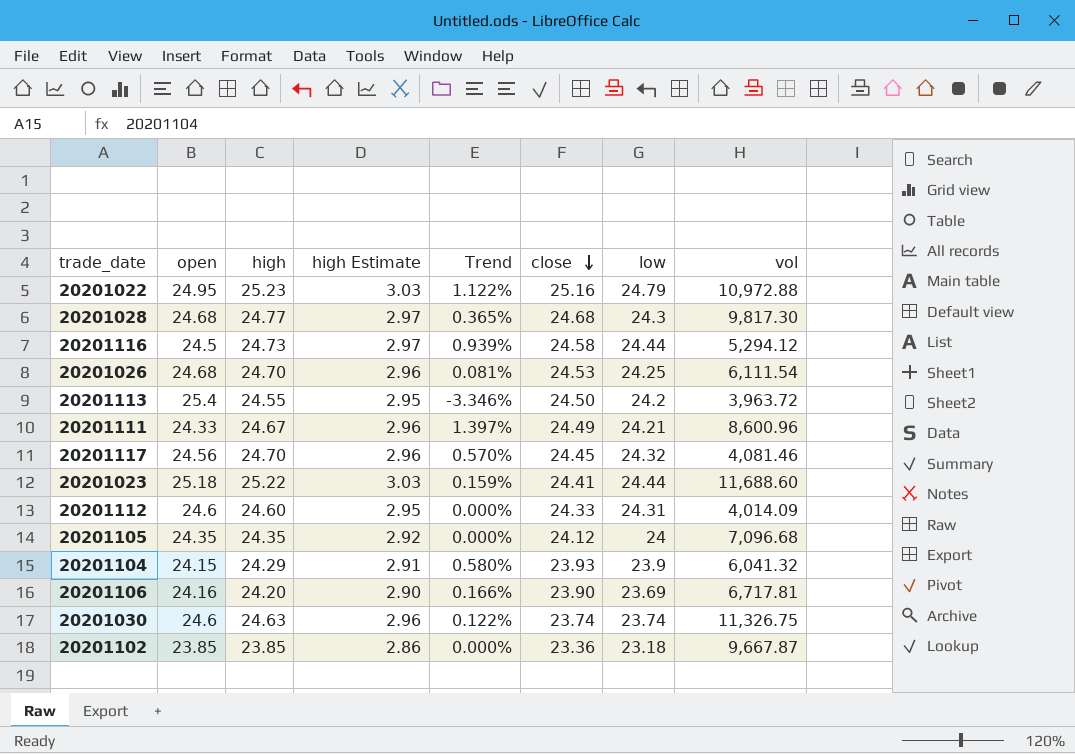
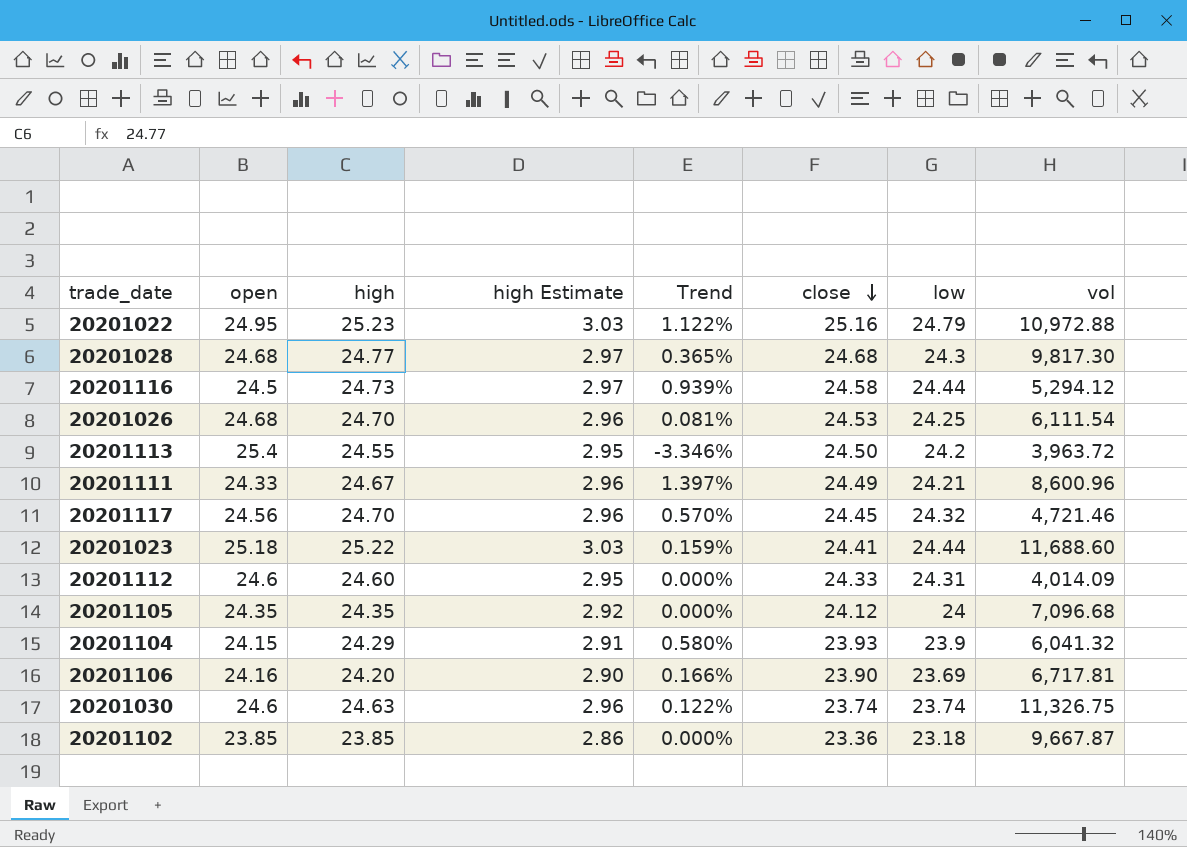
20201117 | vol: 4,081.46 -> 4,721.46

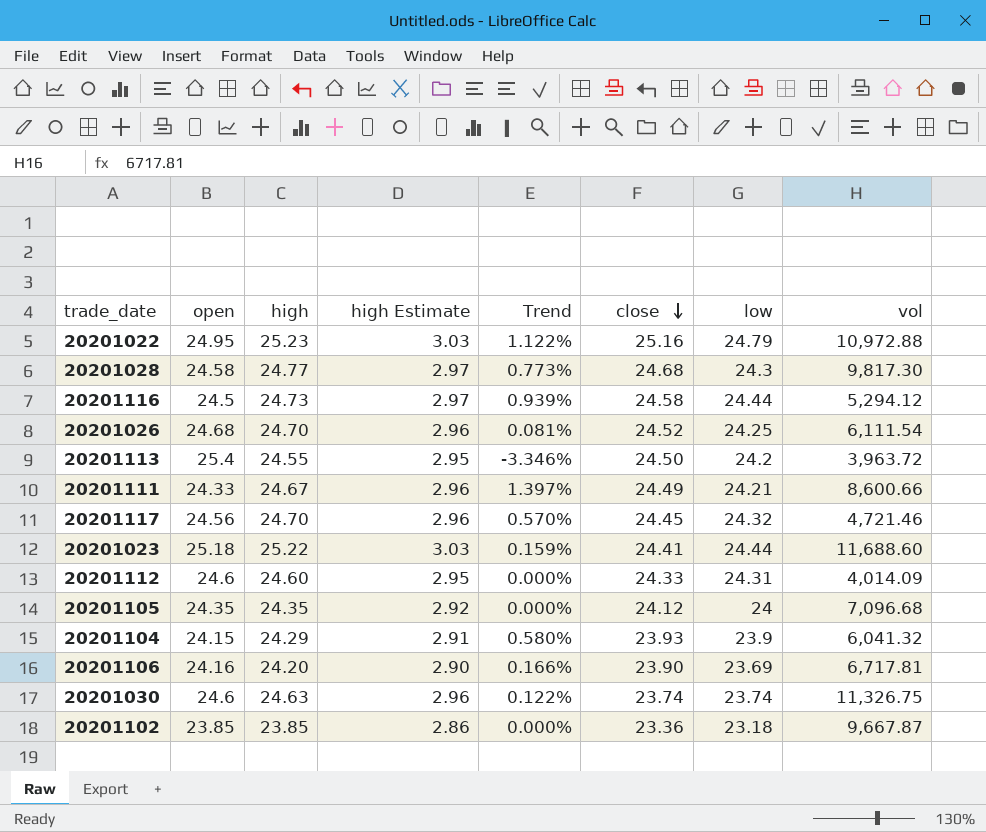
20201028 | open: 24.68 -> 24.58
20201028 | Trend: 0.365% -> 0.773%
20201026 | close: 24.53 -> 24.52
20201111 | vol: 8,600.96 -> 8,600.66

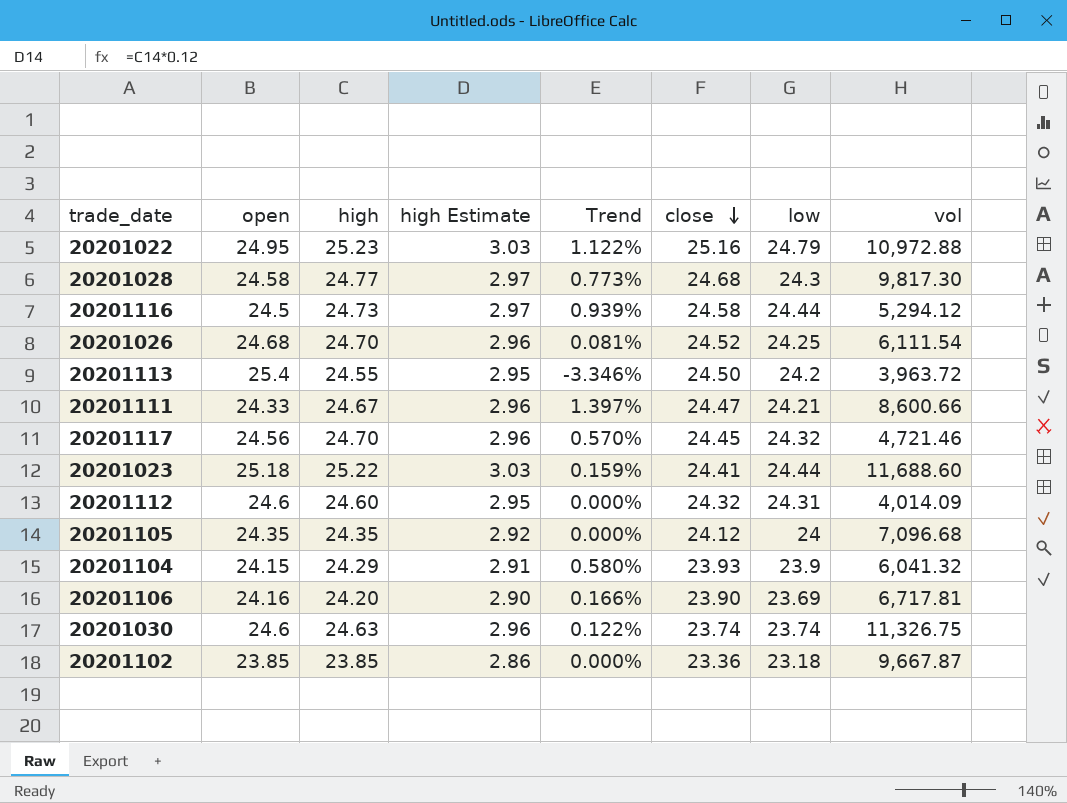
20201111 | close: 24.49 -> 24.47
20201112 | close: 24.33 -> 24.32

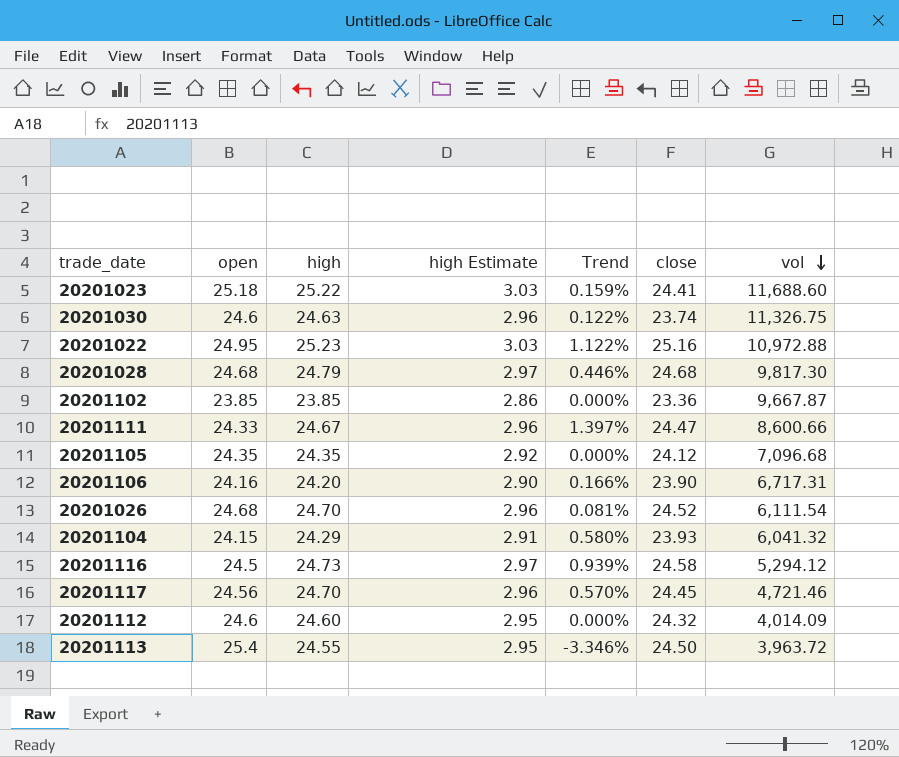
row order: close descending -> vol descending
column low | position: 7 -> none
20201028 | open: 24.58 -> 24.68
20201028 | high: 24.77 -> 24.79
20201028 | Trend: 0.773% -> 0.446%
20201106 | vol: 6,717.81 -> 6,717.31

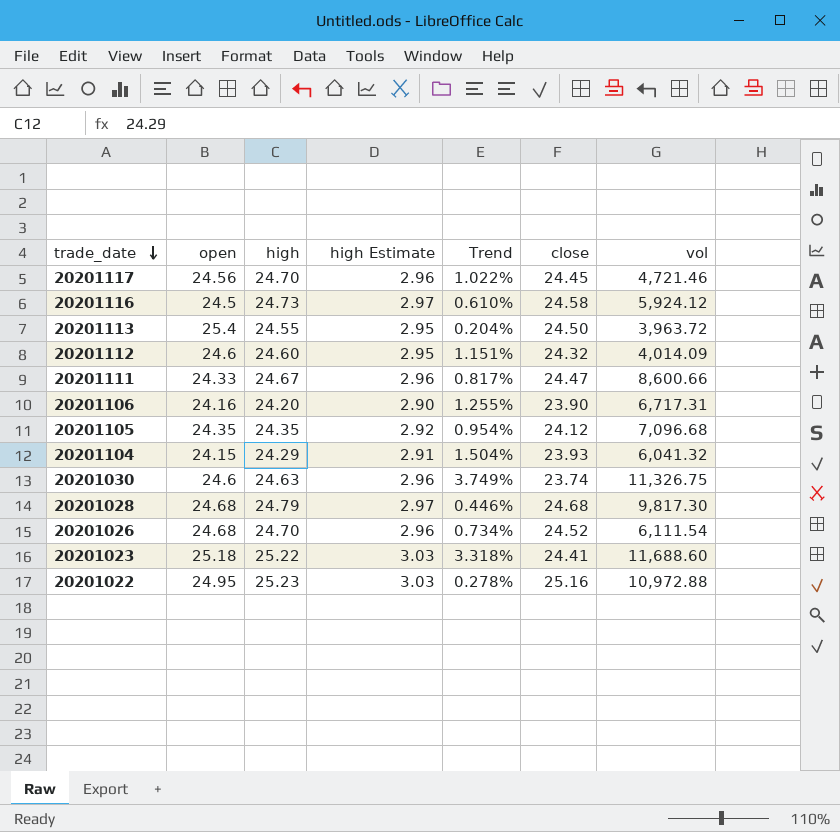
row order: vol descending -> trade_date descending
column Trend | formula: ([high] - [open]) / [open] -> ([high] - [close]) / [close]
row 20201102: 23.85 | 23.85 | 2.86 | 0.000% | 23.36 | 9,667.87 -> none
20201116 | vol: 5,294.12 -> 5,924.12

